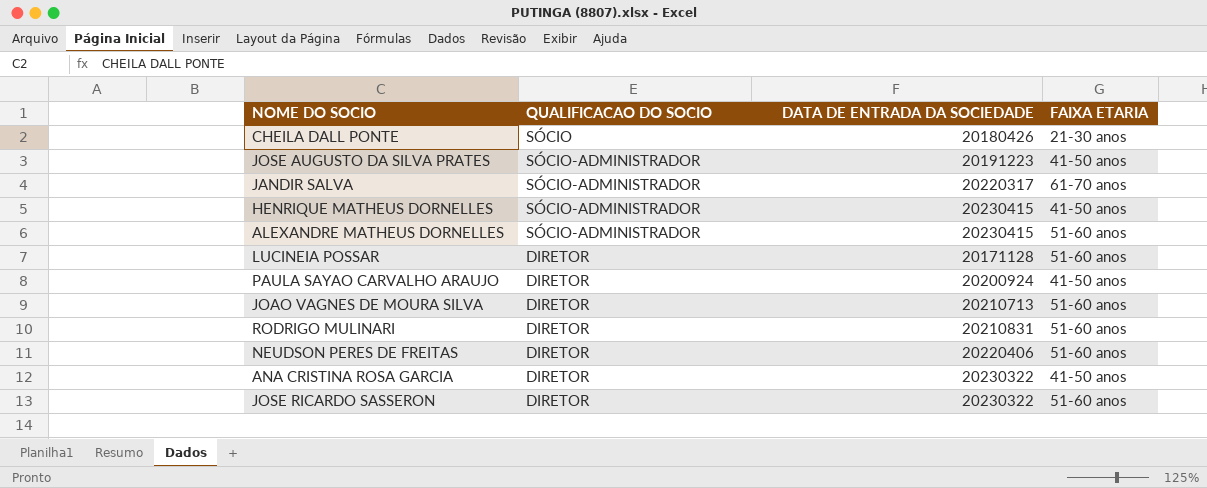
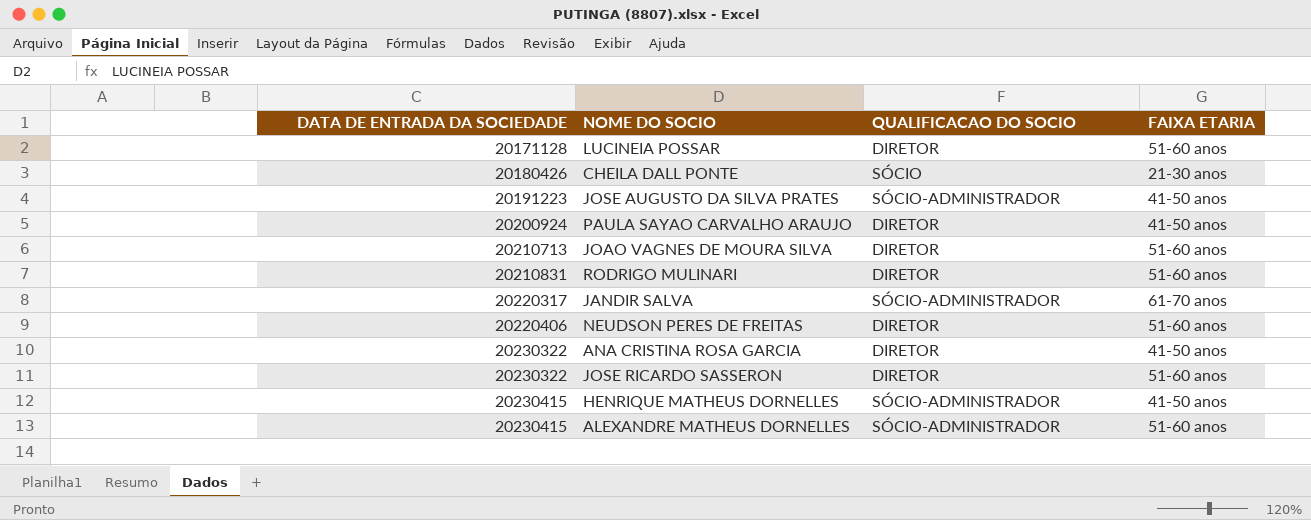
row order: none -> DATA DE ENTRADA DA SOCIEDADE ascending
column DATA DE ENTRADA DA SOCIEDADE | position: 3 -> 1

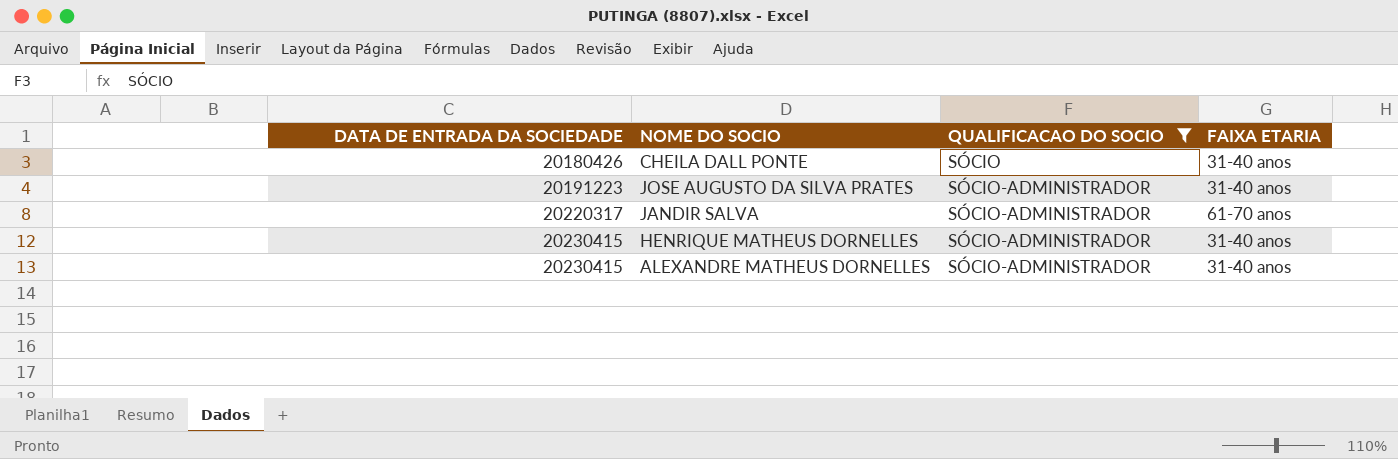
filter: none -> QUALIFICACAO DO SOCIO != DIRETOR
CHEILA DALL PONTE | FAIXA ETARIA: 21-30 anos -> 31-40 anos
JOSE AUGUSTO DA SILVA PRATES | FAIXA ETARIA: 41-50 anos -> 31-40 anos
HENRIQUE MATHEUS DORNELLES | FAIXA ETARIA: 41-50 anos -> 31-40 anos
ALEXANDRE MATHEUS DORNELLES | FAIXA ETARIA: 51-60 anos -> 31-40 anos

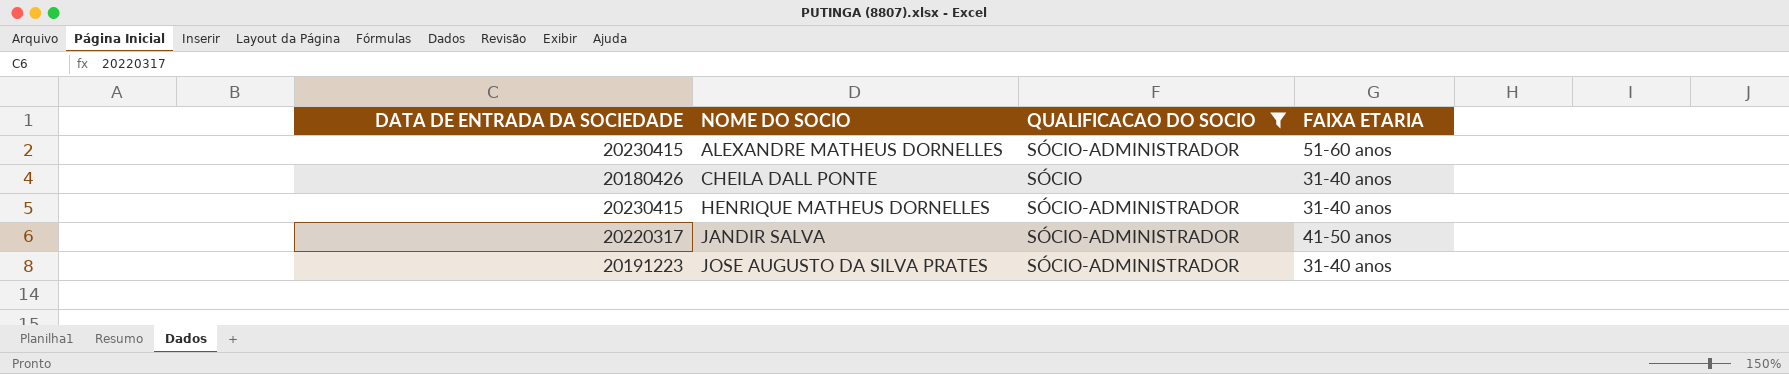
row order: DATA DE ENTRADA DA SOCIEDADE ascending -> NOME DO SOCIO ascending
ALEXANDRE MATHEUS DORNELLES | FAIXA ETARIA: 31-40 anos -> 51-60 anos
JANDIR SALVA | FAIXA ETARIA: 61-70 anos -> 41-50 anos

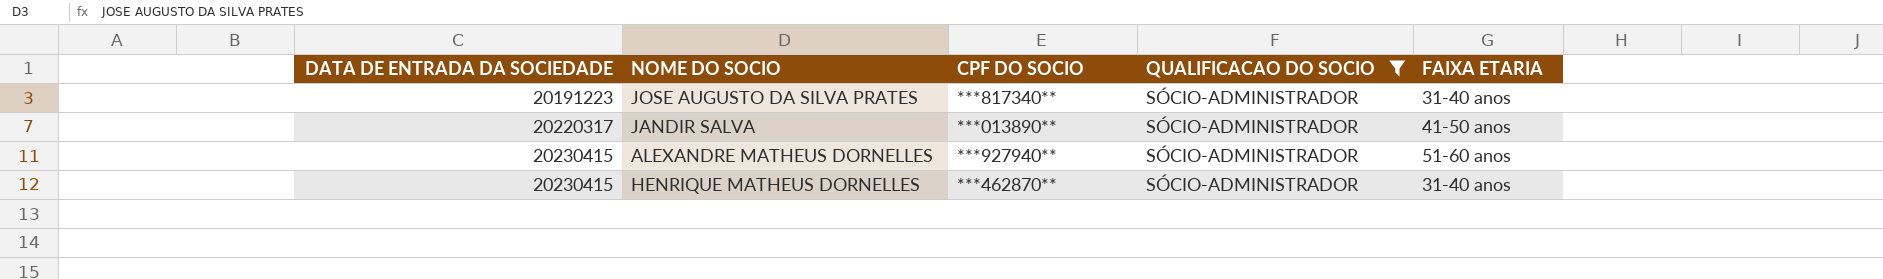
row order: NOME DO SOCIO ascending -> DATA DE ENTRADA DA SOCIEDADE ascending
column CPF DO SOCIO | position: none -> 3
row CHEILA DALL PONTE: 20180426 | SÓCIO | 31-40 anos -> none

